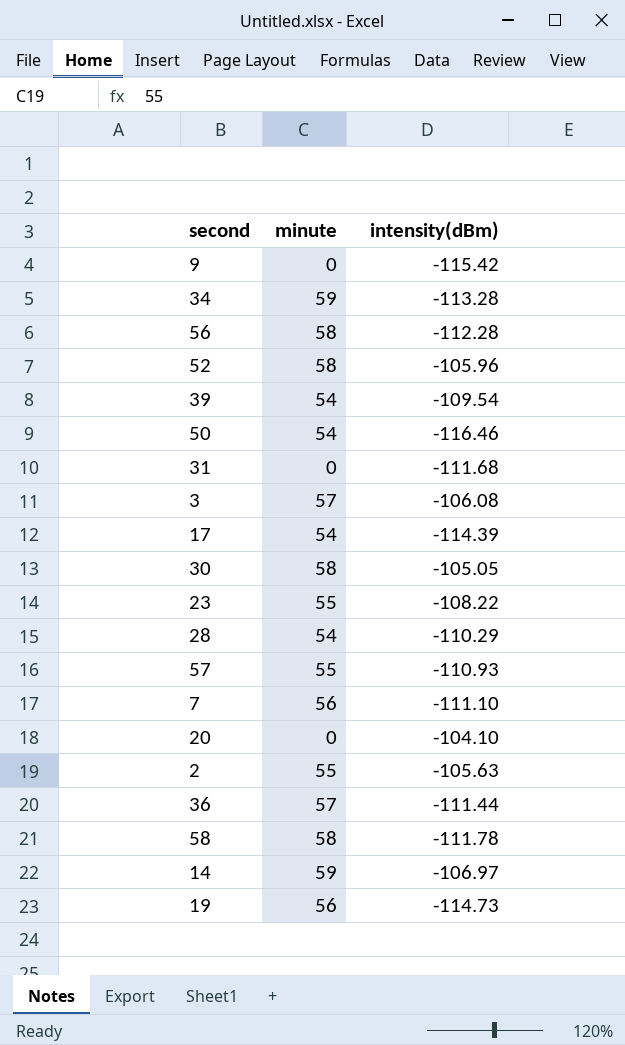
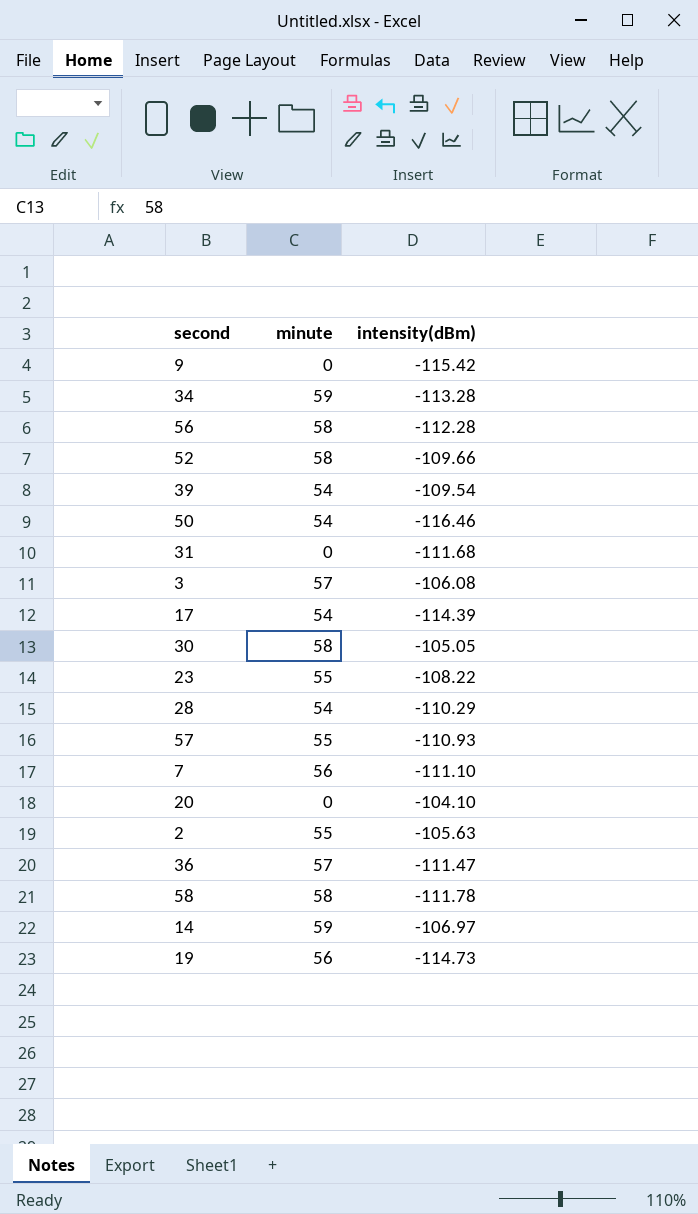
52 | intensity(dBm): -105.96 -> -109.66
36 | intensity(dBm): -111.44 -> -111.47

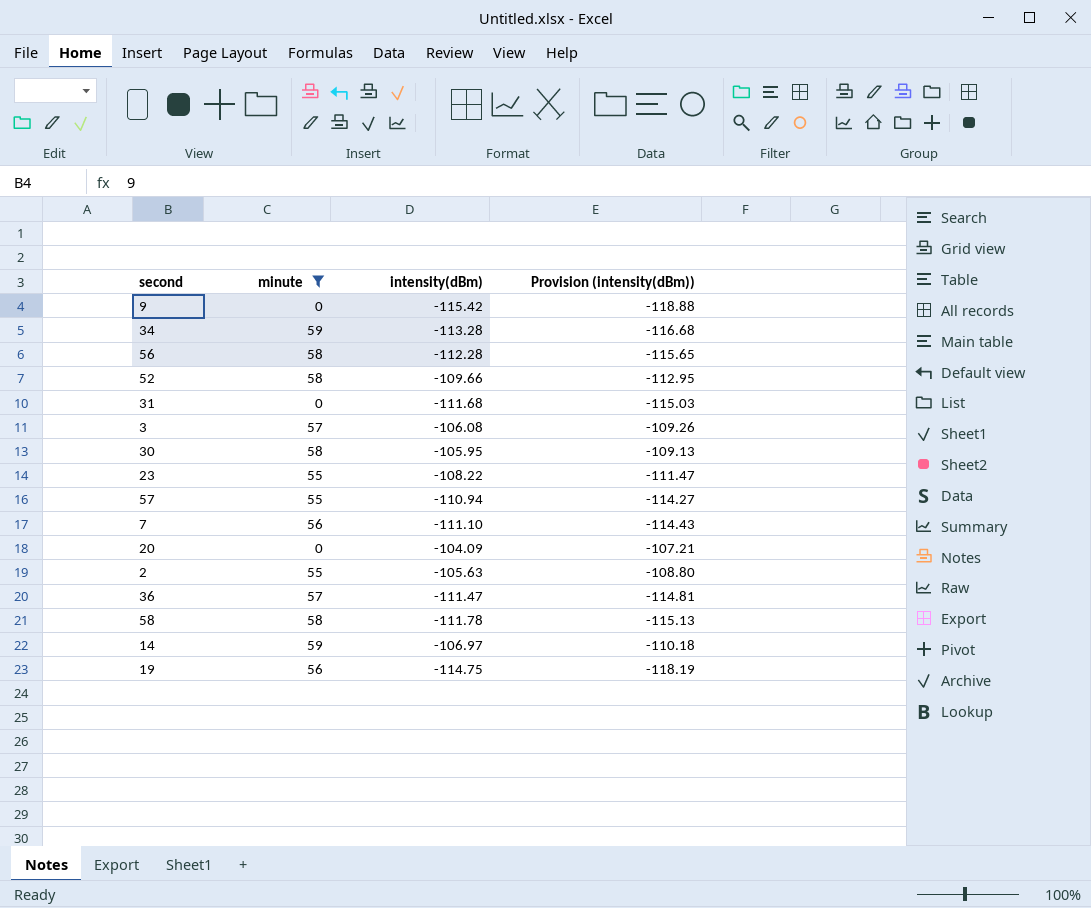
filter: none -> minute != 54
column Provision (intensity(dBm)) | formula: none -> [intensity(dBm)] * 1.03
30 | intensity(dBm): -105.05 -> -105.95
57 | intensity(dBm): -110.93 -> -110.94
20 | intensity(dBm): -104.10 -> -104.09
19 | intensity(dBm): -114.73 -> -114.75

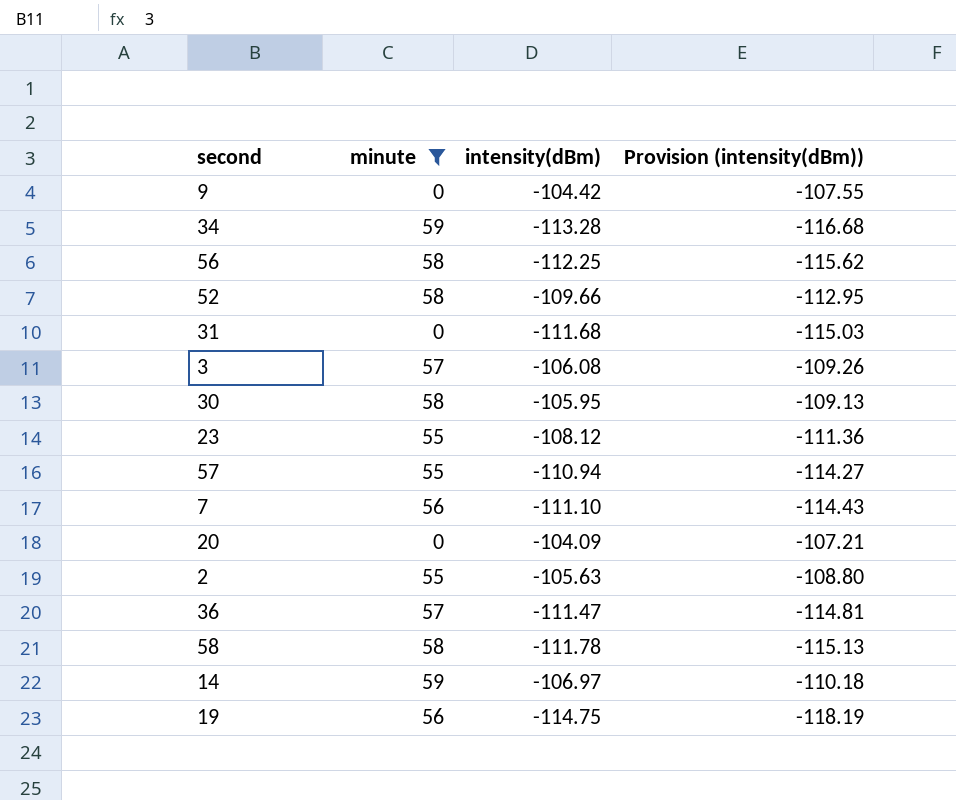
9 | intensity(dBm): -115.42 -> -104.42
9 | Provision (intensity(dBm)): -118.88 -> -107.55
56 | intensity(dBm): -112.28 -> -112.25
56 | Provision (intensity(dBm)): -115.65 -> -115.62
23 | intensity(dBm): -108.22 -> -108.12
23 | Provision (intensity(dBm)): -111.47 -> -111.36

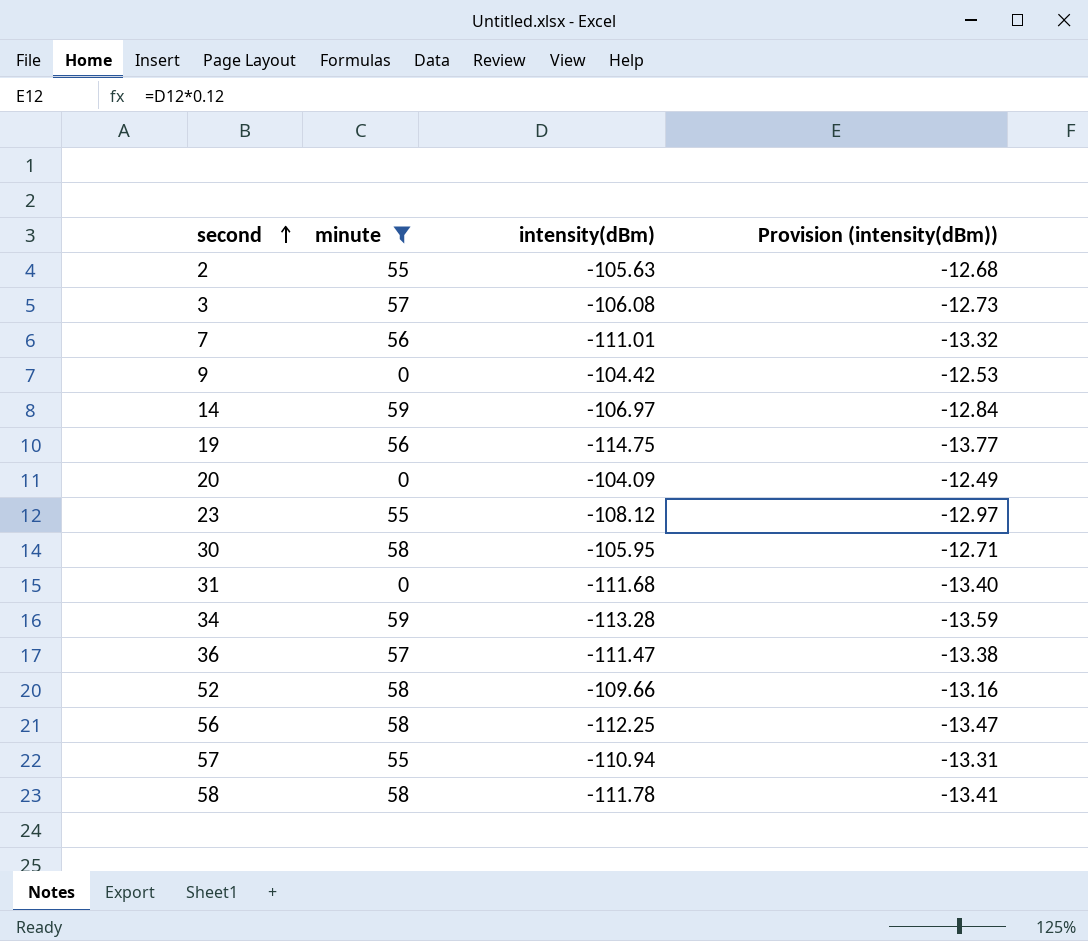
row order: none -> second ascending
column Provision (intensity(dBm)) | formula: [intensity(dBm)] * 1.03 -> [intensity(dBm)] * 0.12
7 | intensity(dBm): -111.10 -> -111.01

